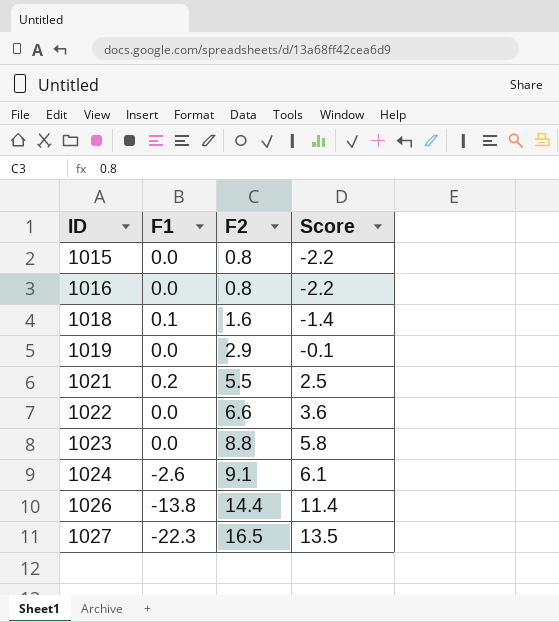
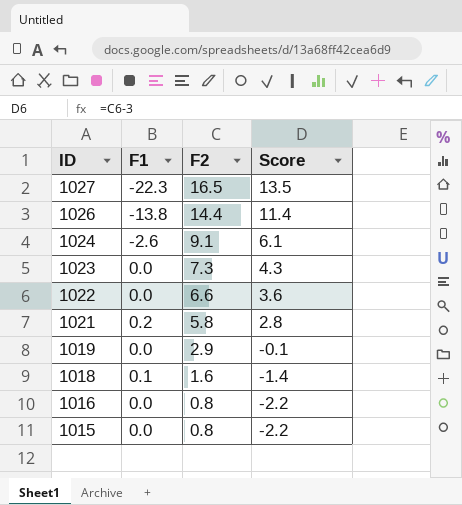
row order: ID ascending -> ID descending
1023 | F2: 8.8 -> 7.3
1023 | Score: 5.8 -> 4.3
1021 | F2: 5.5 -> 5.8
1021 | Score: 2.5 -> 2.8

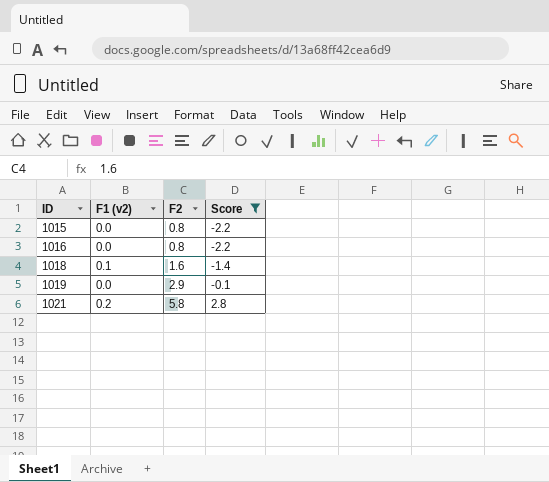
filter: none -> Score <= 2.8
row order: ID descending -> ID ascending
column name: F1 -> F1 (v2)

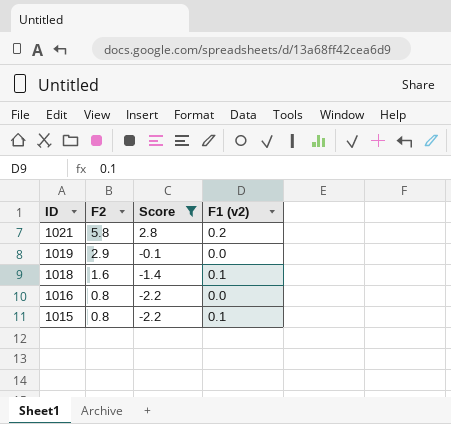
row order: ID ascending -> ID descending
column F1 (v2) | position: 2 -> 4
1015 | F1 (v2): 0.0 -> 0.1

